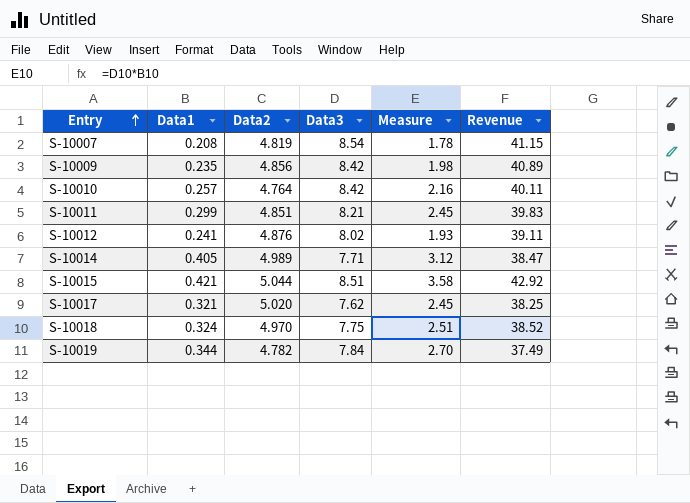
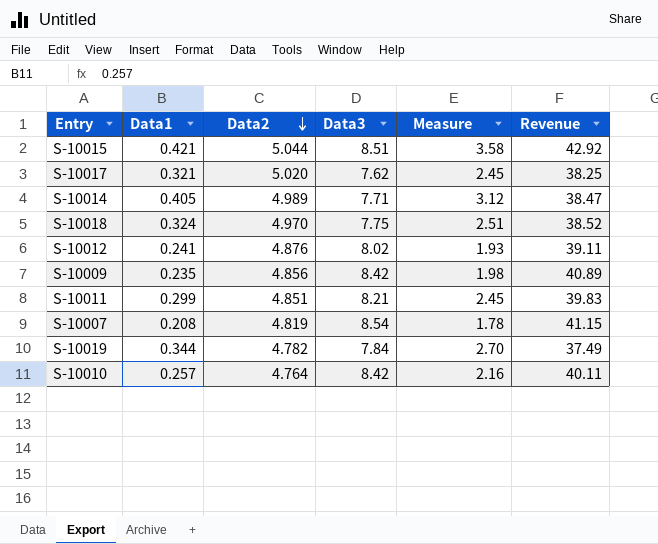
row order: Entry ascending -> Data2 descending

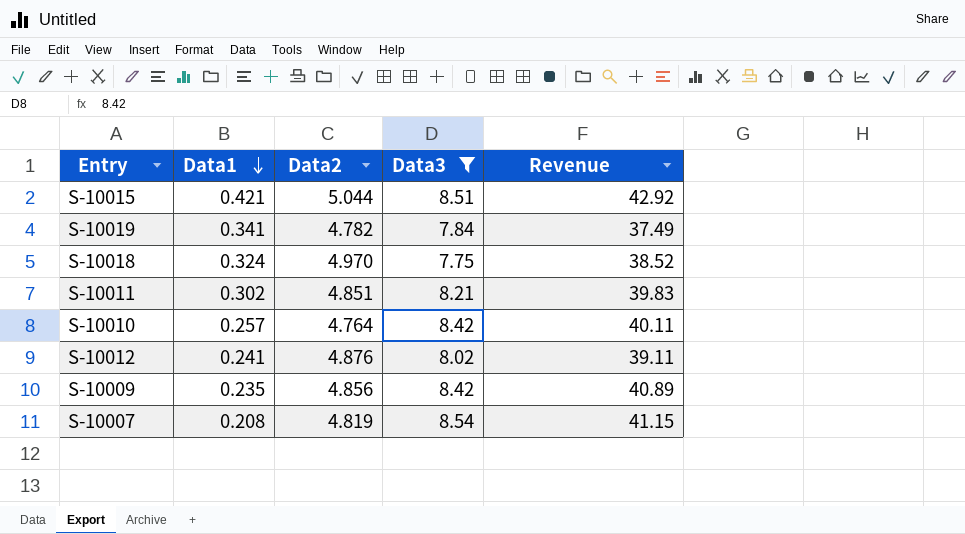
filter: none -> Data3 >= 7.75
row order: Data2 descending -> Data1 descending
column Measure | formula: [Data1] * [Data3] -> none
S-10019 | Data1: 0.344 -> 0.341
S-10011 | Data1: 0.299 -> 0.302

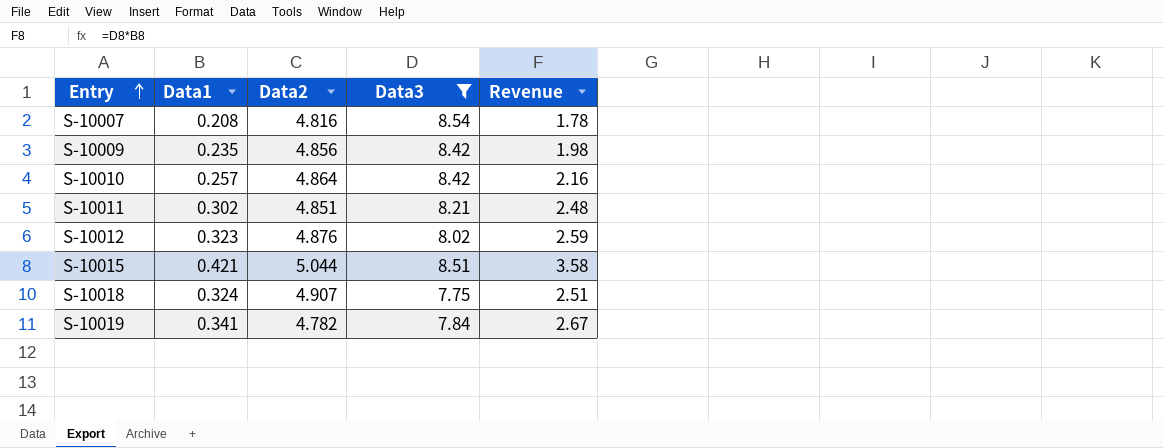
row order: Data1 descending -> Entry ascending
column Revenue | formula: [Data2] * [Data3] -> [Data1] * [Data3]
S-10007 | Data2: 4.819 -> 4.816
S-10010 | Data2: 4.764 -> 4.864
S-10012 | Data1: 0.241 -> 0.323
S-10018 | Data2: 4.970 -> 4.907

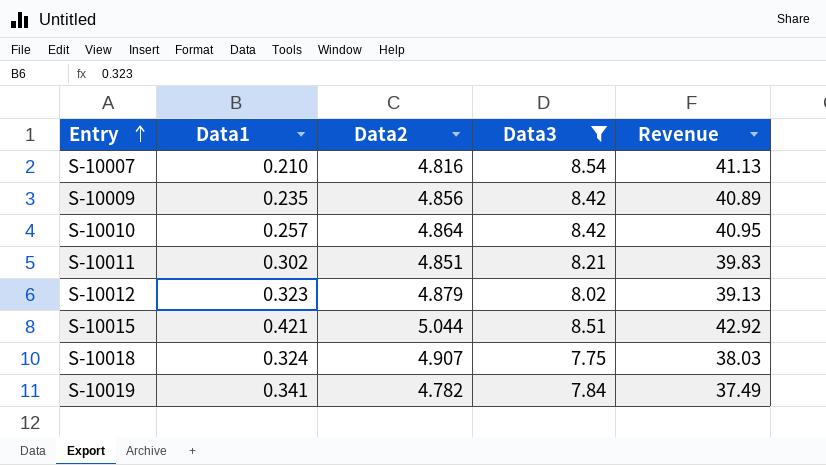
column Revenue | formula: [Data1] * [Data3] -> [Data2] * [Data3]
S-10007 | Data1: 0.208 -> 0.210
S-10012 | Data2: 4.876 -> 4.879

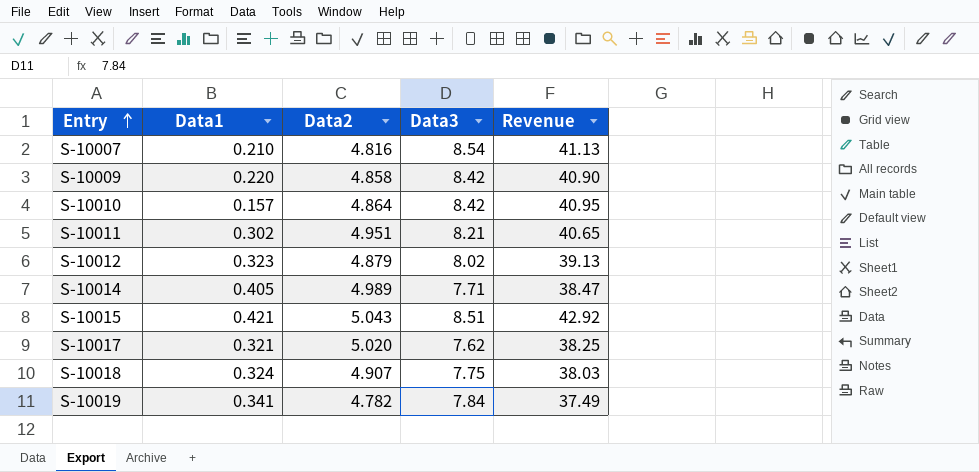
filter: Data3 >= 7.75 -> none
S-10009 | Data1: 0.235 -> 0.220
S-10009 | Data2: 4.856 -> 4.858
S-10009 | Revenue: 40.89 -> 40.90
S-10010 | Data1: 0.257 -> 0.157
S-10011 | Data2: 4.851 -> 4.951
S-10011 | Revenue: 39.83 -> 40.65
S-10015 | Data2: 5.044 -> 5.043

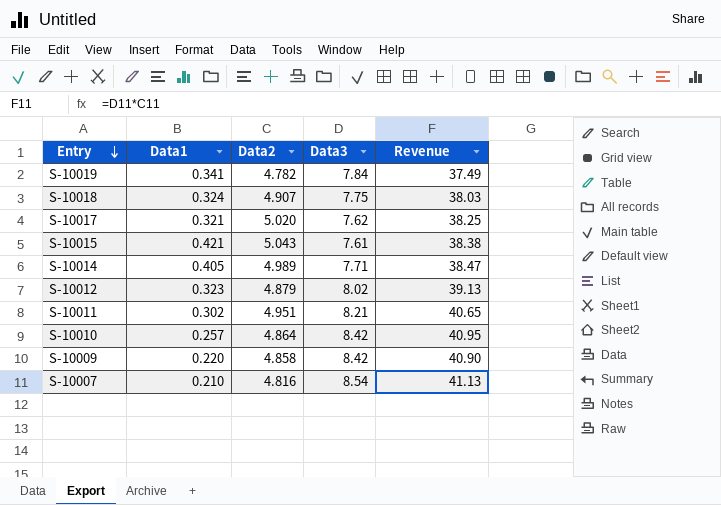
row order: Entry ascending -> Entry descending
S-10015 | Data3: 8.51 -> 7.61
S-10015 | Revenue: 42.92 -> 38.38
S-10010 | Data1: 0.157 -> 0.257

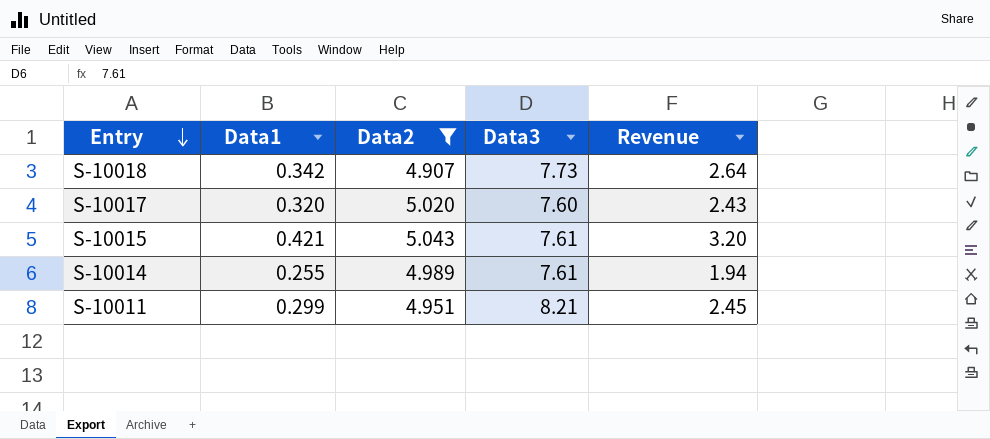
filter: none -> Data2 >= 4.907
column Revenue | formula: [Data2] * [Data3] -> [Data1] * [Data3]
S-10018 | Data1: 0.324 -> 0.342
S-10018 | Data3: 7.75 -> 7.73
S-10017 | Data1: 0.321 -> 0.320
S-10017 | Data3: 7.62 -> 7.60
S-10014 | Data1: 0.405 -> 0.255
S-10014 | Data3: 7.71 -> 7.61
S-10011 | Data1: 0.302 -> 0.299

